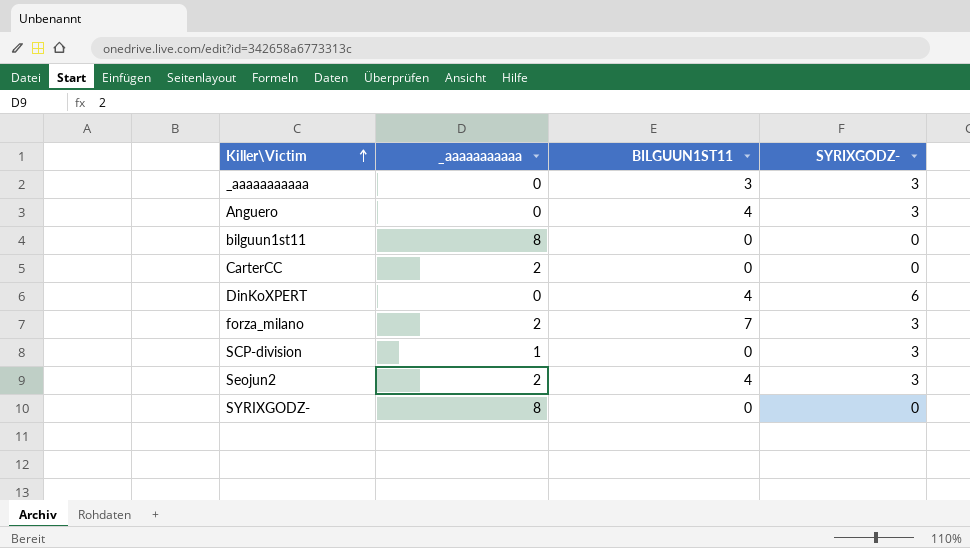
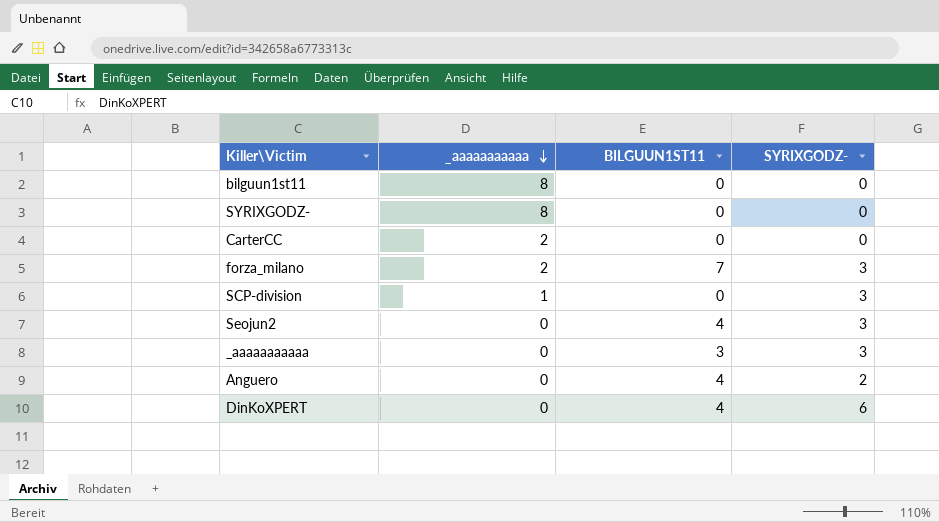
row order: Killer\Victim ascending -> _aaaaaaaaaaa descending
Seojun2 | _aaaaaaaaaaa: 2 -> 0
Anguero | SYRIXGODZ-: 3 -> 2

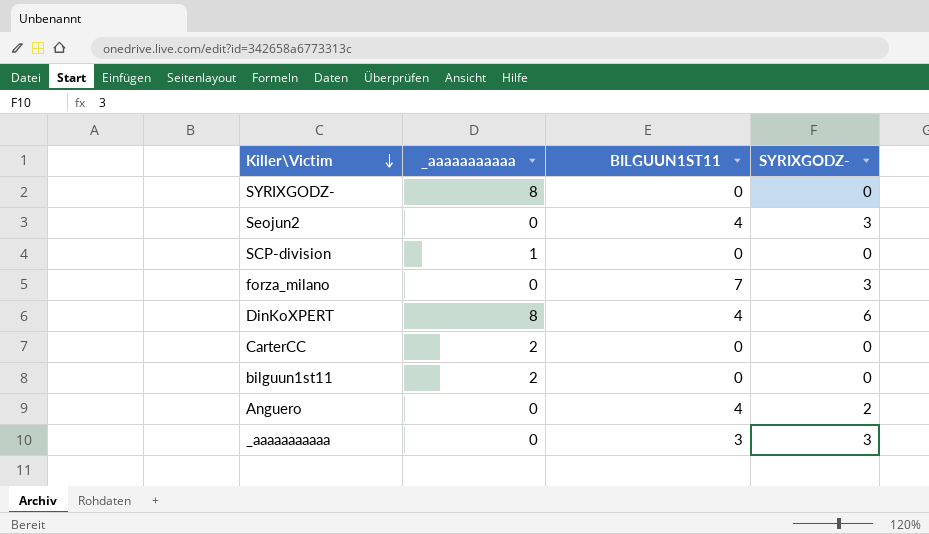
row order: _aaaaaaaaaaa descending -> Killer\Victim descending
SCP-division | SYRIXGODZ-: 3 -> 0
forza_milano | _aaaaaaaaaaa: 2 -> 0
DinKoXPERT | _aaaaaaaaaaa: 0 -> 8
bilguun1st11 | _aaaaaaaaaaa: 8 -> 2

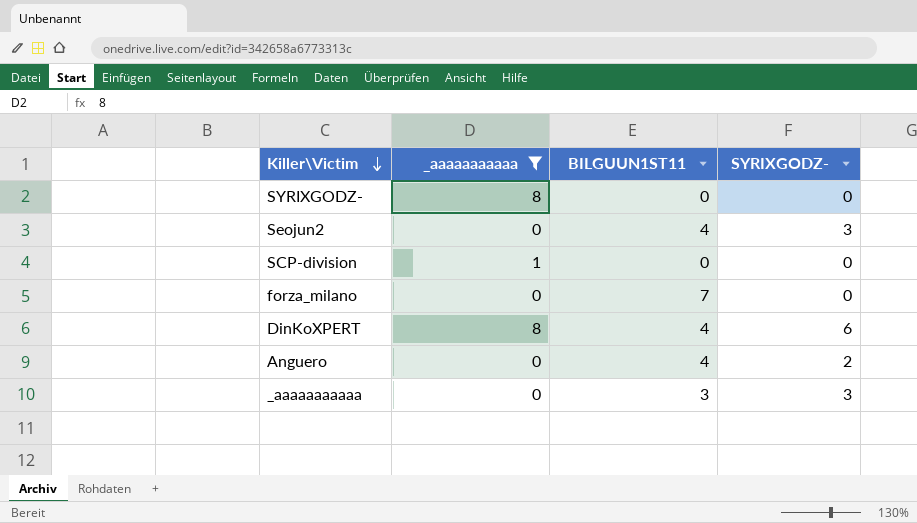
filter: none -> _aaaaaaaaaaa != 2
forza_milano | SYRIXGODZ-: 3 -> 0

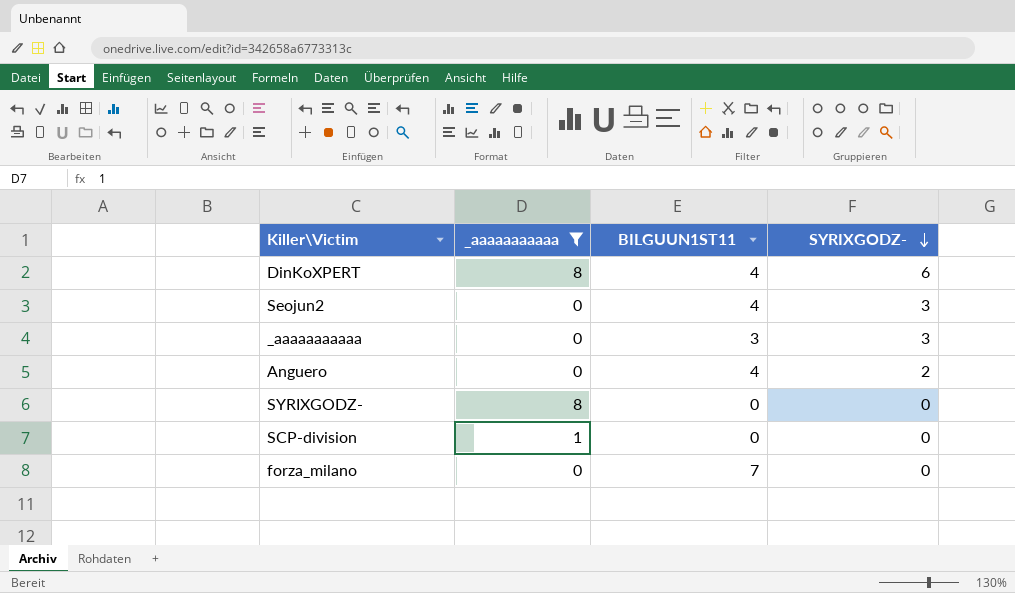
row order: Killer\Victim descending -> SYRIXGODZ- descending

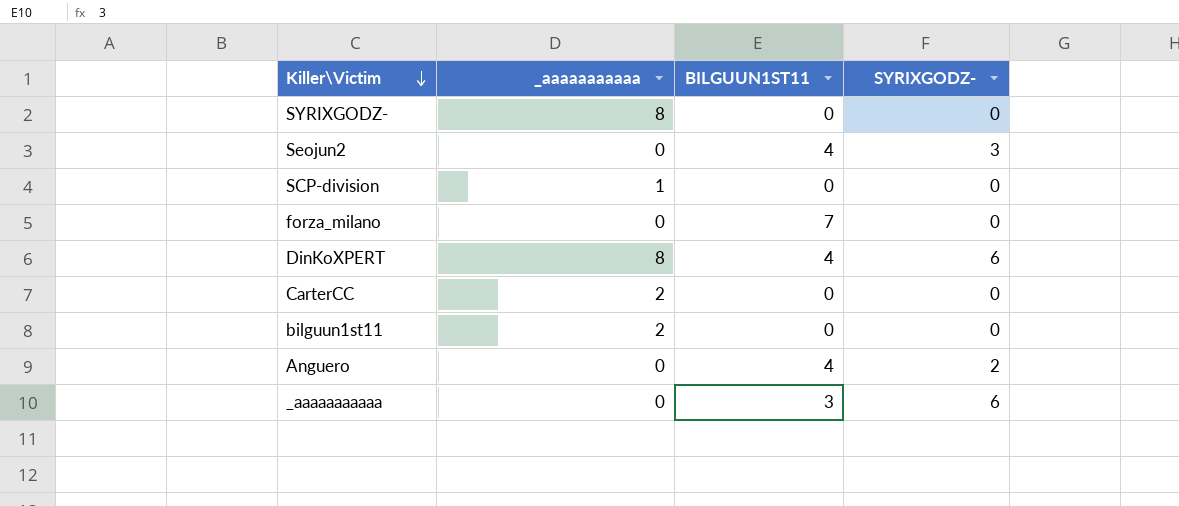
filter: _aaaaaaaaaaa != 2 -> none
row order: SYRIXGODZ- descending -> Killer\Victim descending
_aaaaaaaaaaa | SYRIXGODZ-: 3 -> 6

